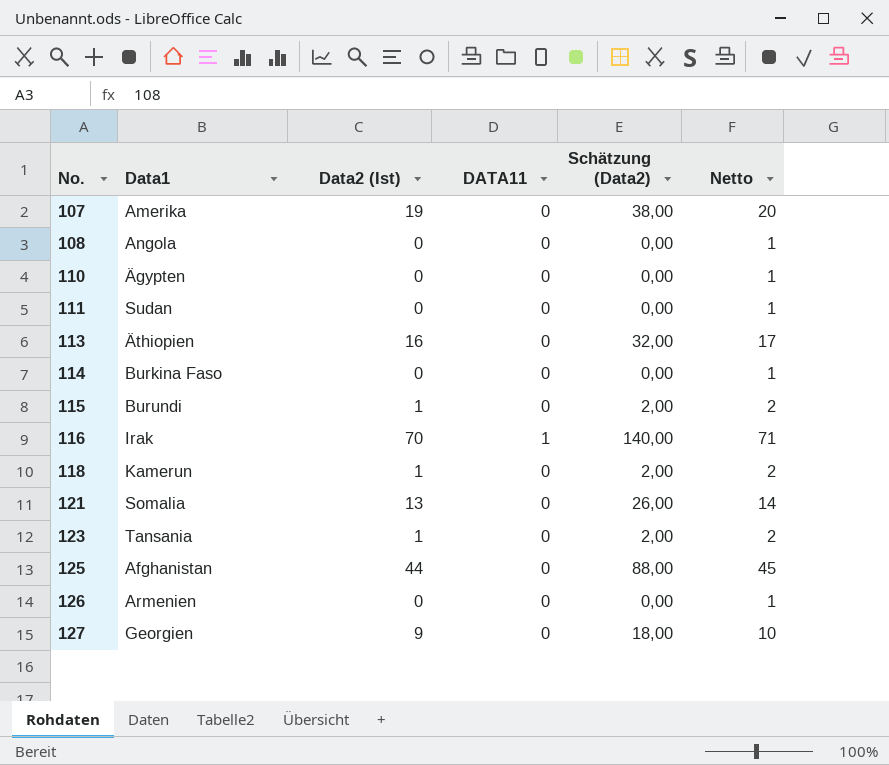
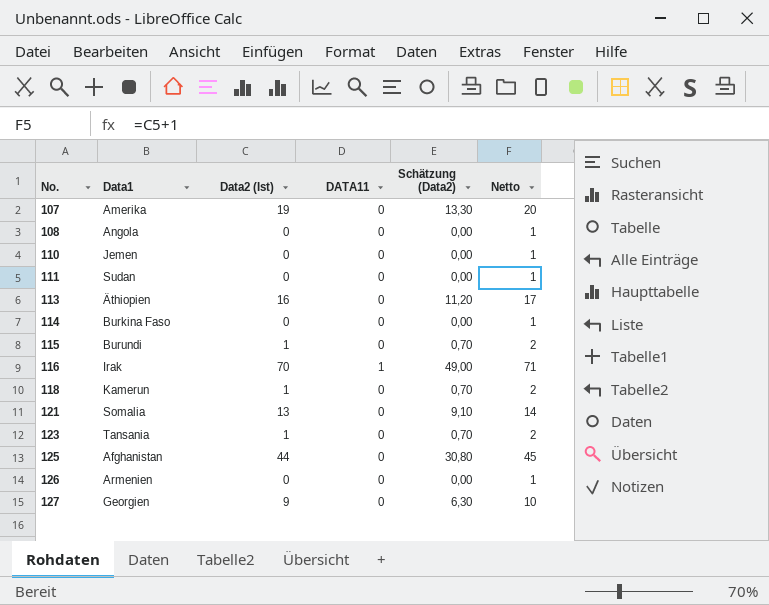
column Schätzung (Data2) | formula: [Data2 (Ist)] * 2 -> [Data2 (Ist)] * 0,7
110 | Data1: Ägypten -> Jemen

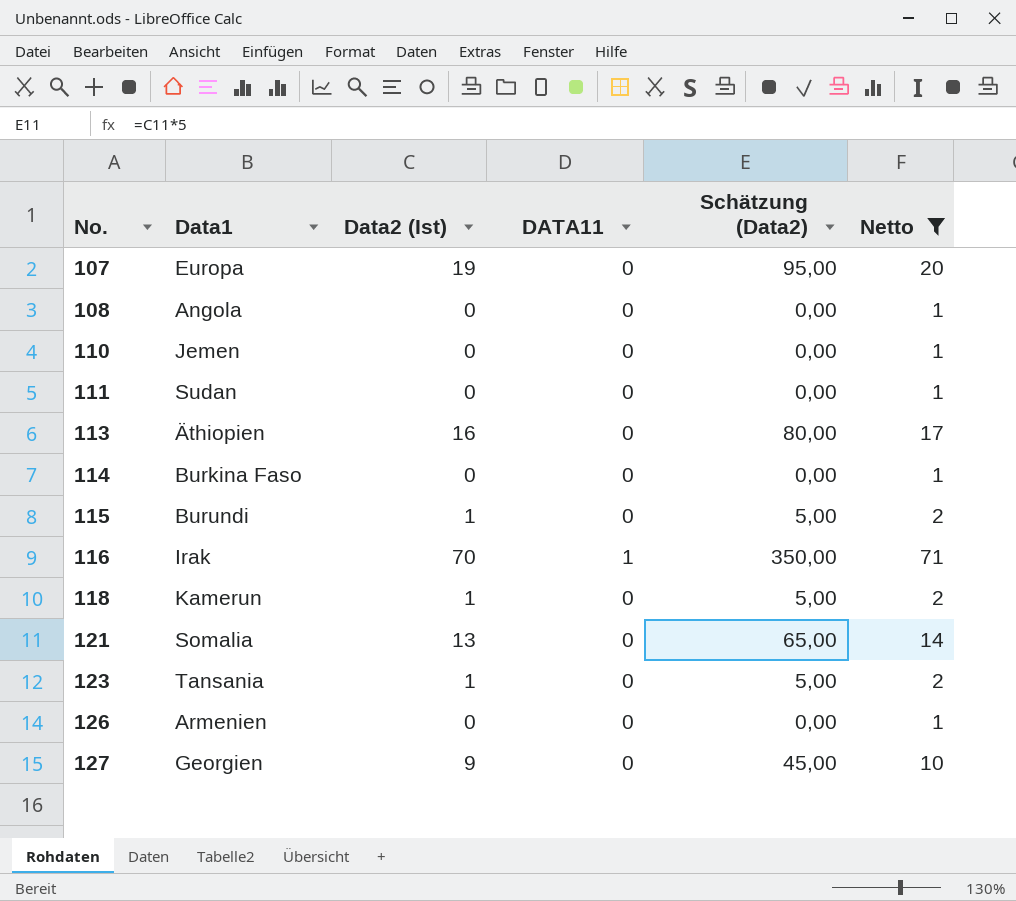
filter: none -> Netto != 45
column Schätzung (Data2) | formula: [Data2 (Ist)] * 0,7 -> [Data2 (Ist)] * 5
107 | Data1: Amerika -> Europa

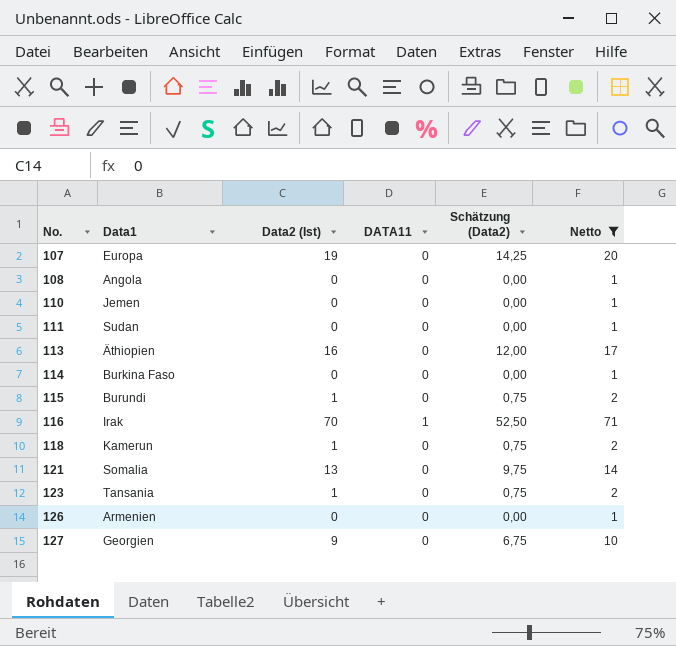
column Schätzung (Data2) | formula: [Data2 (Ist)] * 5 -> [Data2 (Ist)] * 0,75

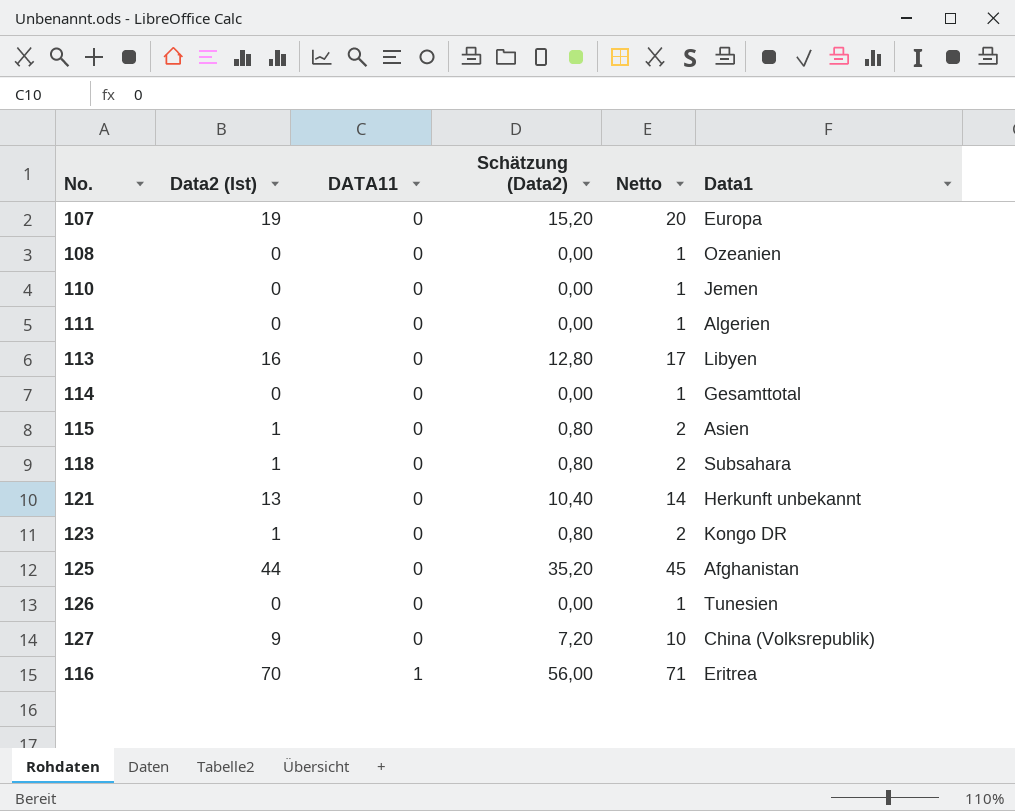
filter: Netto != 45 -> none
row order: No. ascending -> DATA11 ascending
column Schätzung (Data2) | formula: [Data2 (Ist)] * 0,75 -> [Data2 (Ist)] * 0,8
column Data1 | position: 2 -> 6
108 | Data1: Angola -> Ozeanien
111 | Data1: Sudan -> Algerien
113 | Data1: Äthiopien -> Libyen
114 | Data1: Burkina Faso -> Gesamttotal
115 | Data1: Burundi -> Asien
118 | Data1: Kamerun -> Subsahara
121 | Data1: Somalia -> Herkunft unbekannt
123 | Data1: Tansania -> Kongo DR
126 | Data1: Armenien -> Tunesien
127 | Data1: Georgien -> China (Volksrepublik)
116 | Data1: Irak -> Eritrea

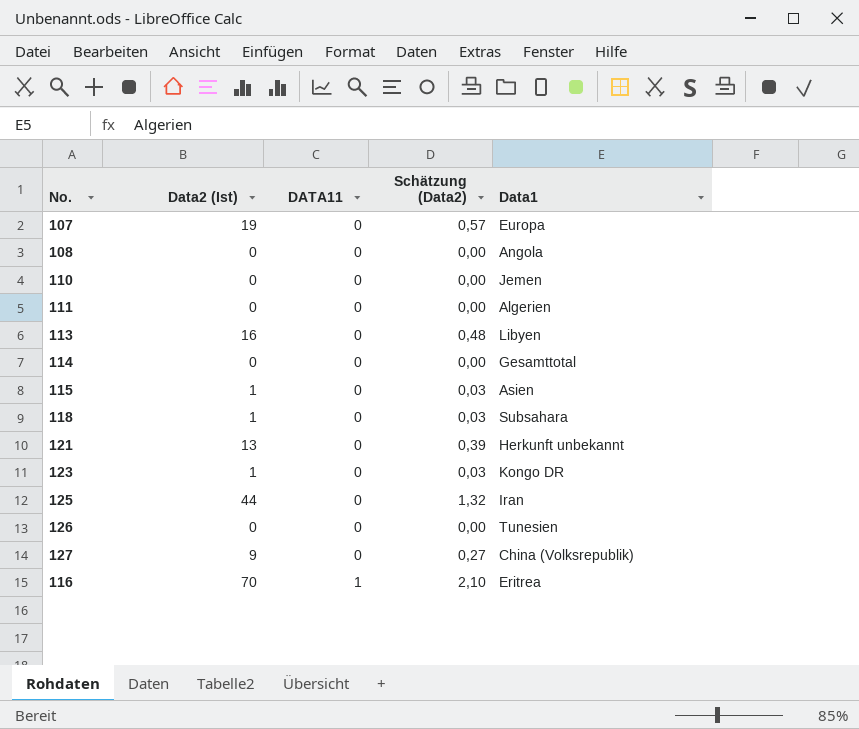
column Netto | formula: [Data2 (Ist)] + 1 -> none
column Schätzung (Data2) | formula: [Data2 (Ist)] * 0,8 -> [Data2 (Ist)] * 0,03
108 | Data1: Ozeanien -> Angola
125 | Data1: Afghanistan -> Iran

